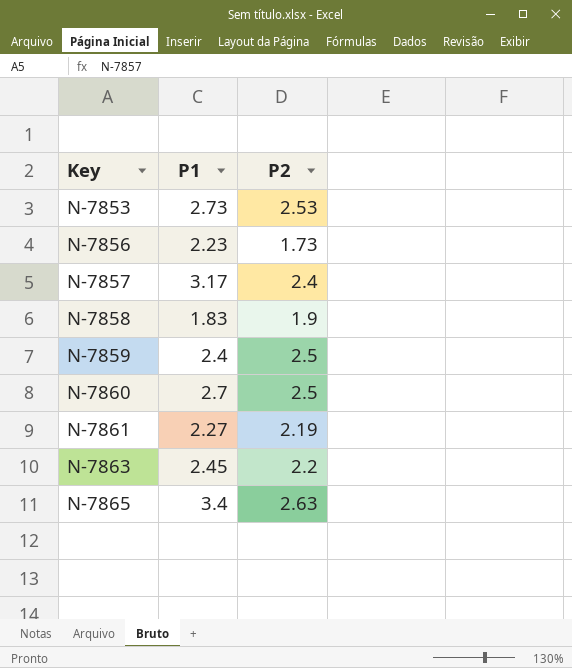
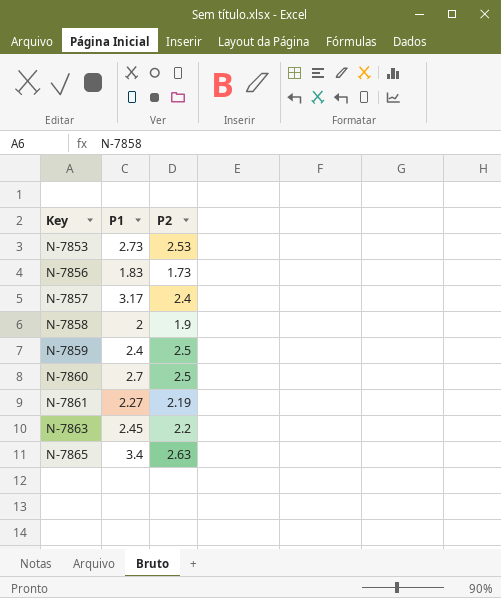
N-7856 | P1: 2.23 -> 1.83
N-7858 | P1: 1.83 -> 2

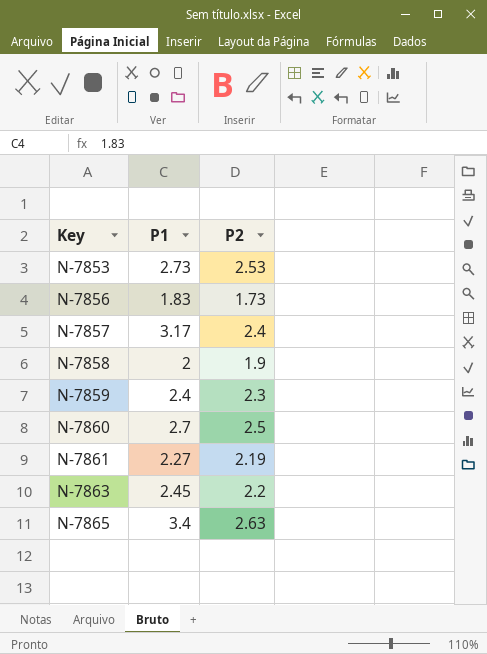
N-7859 | P2: 2.5 -> 2.3

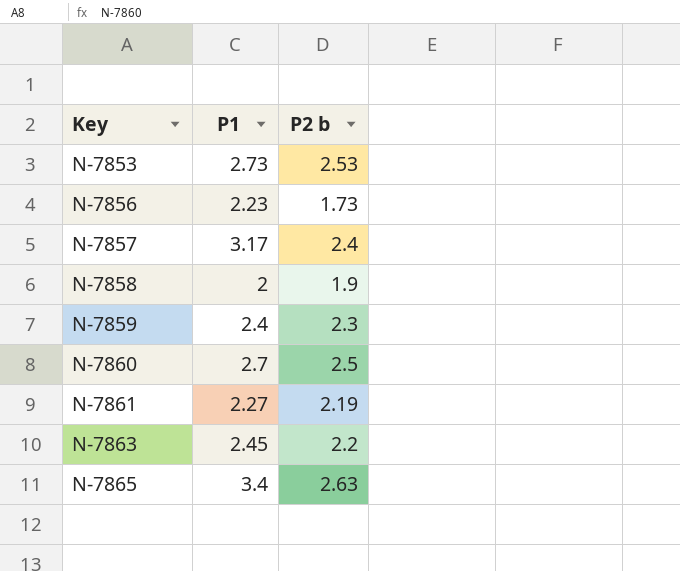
column name: P2 -> P2 b
N-7856 | P1: 1.83 -> 2.23

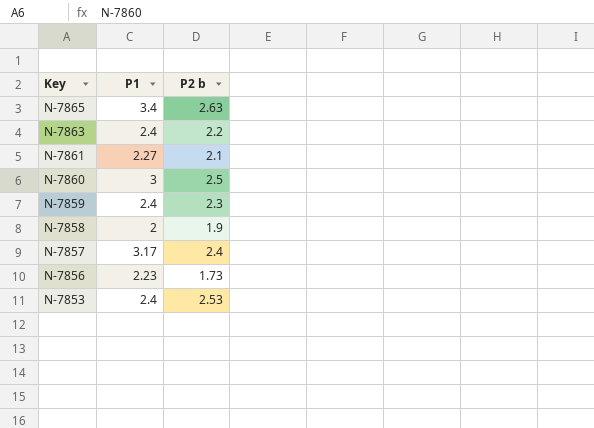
row order: Key ascending -> Key descending
N-7863 | P1: 2.45 -> 2.4
N-7861 | P2 b: 2.19 -> 2.1
N-7860 | P1: 2.7 -> 3
N-7853 | P1: 2.73 -> 2.4

